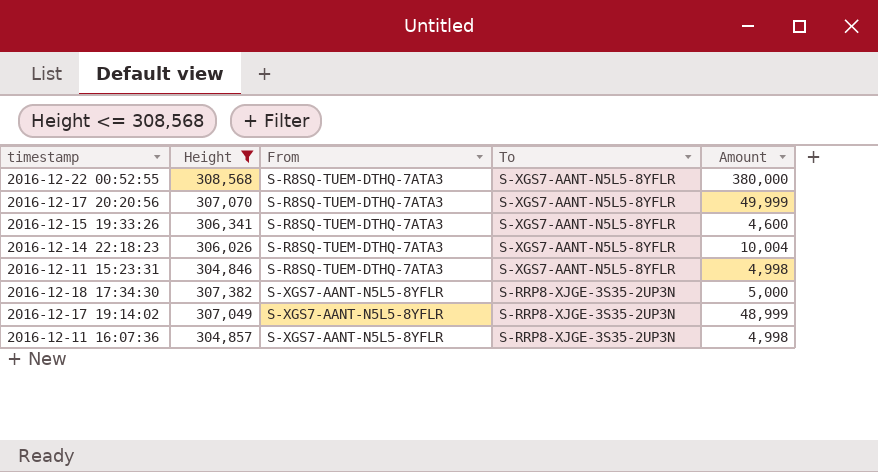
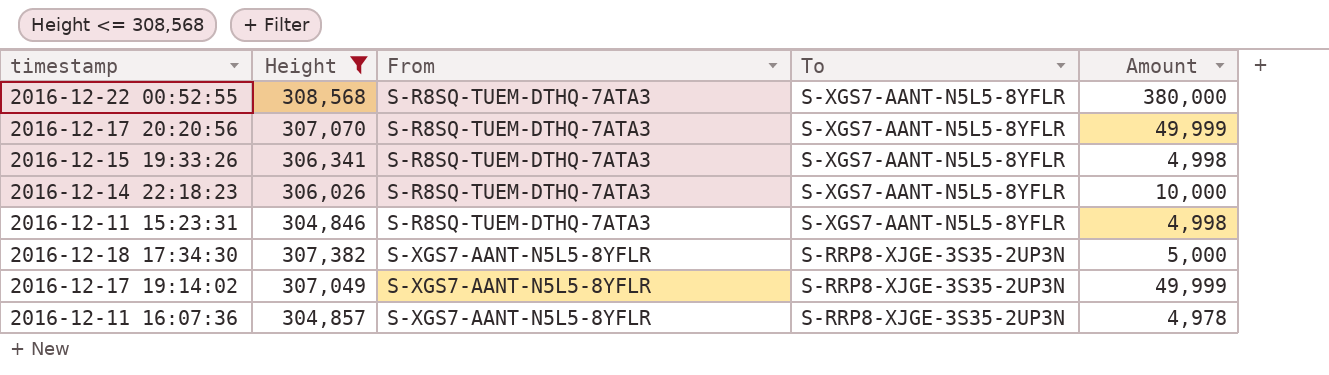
2016-12-15 19:33:26 | Amount: 4,600 -> 4,998
2016-12-14 22:18:23 | Amount: 10,004 -> 10,000
2016-12-17 19:14:02 | Amount: 48,999 -> 49,999
2016-12-11 16:07:36 | Amount: 4,998 -> 4,978

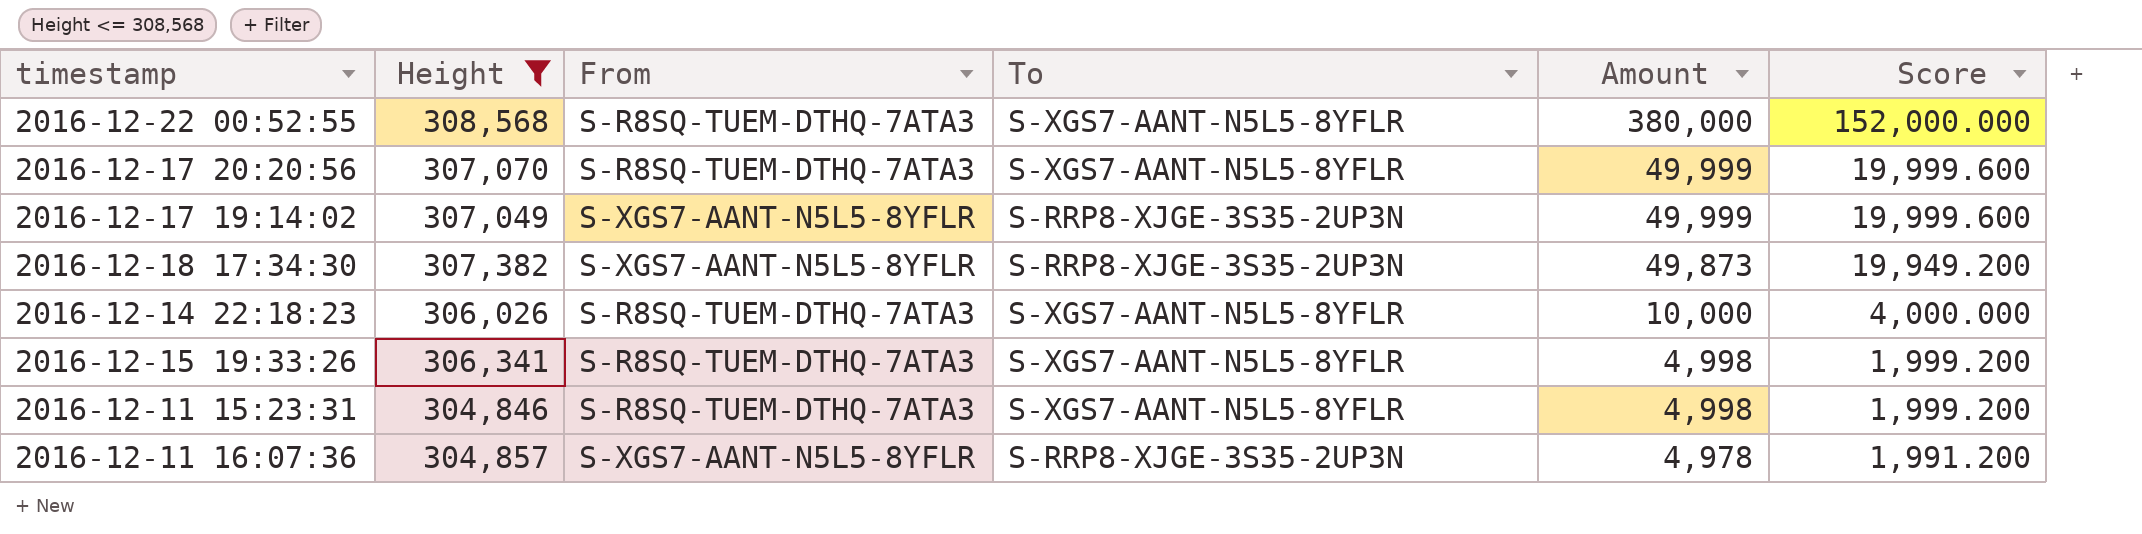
row order: From ascending -> Amount descending
column Score | formula: none -> [Amount] * 0.4
2016-12-18 17:34:30 | Amount: 5,000 -> 49,873

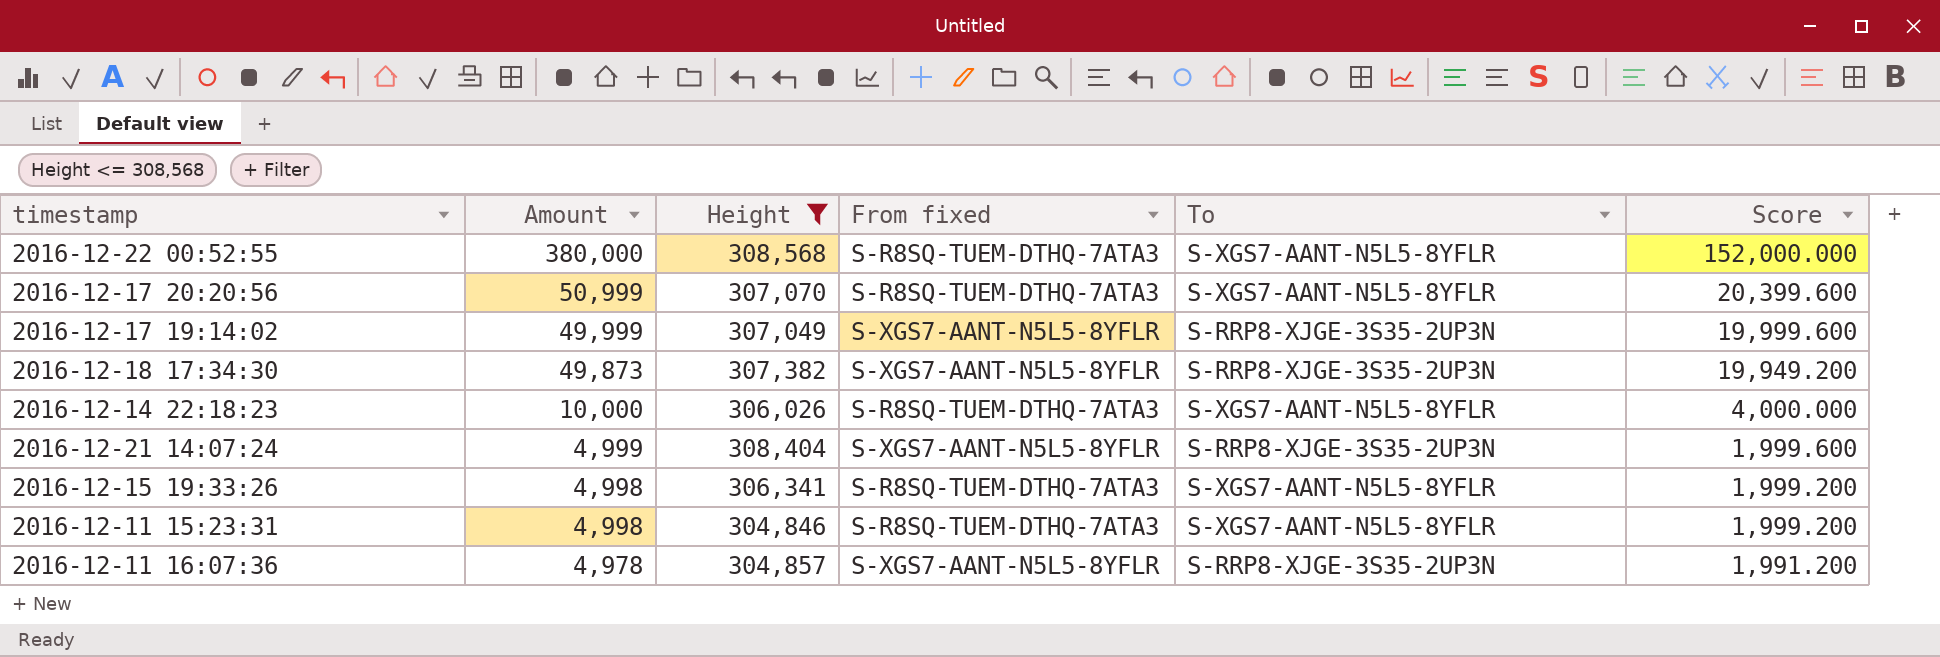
column Amount | position: 5 -> 2
column name: From -> From fixed
2016-12-17 20:20:56 | Amount: 49,999 -> 50,999
2016-12-17 20:20:56 | Score: 19,999.600 -> 20,399.600
row 2016-12-21 14:07:24: none -> 4,999 | 308,404 | S-XGS7-AANT-N5L5-8YFLR | S-RRP8-XJGE-3S35-2UP3N | 1,999.600

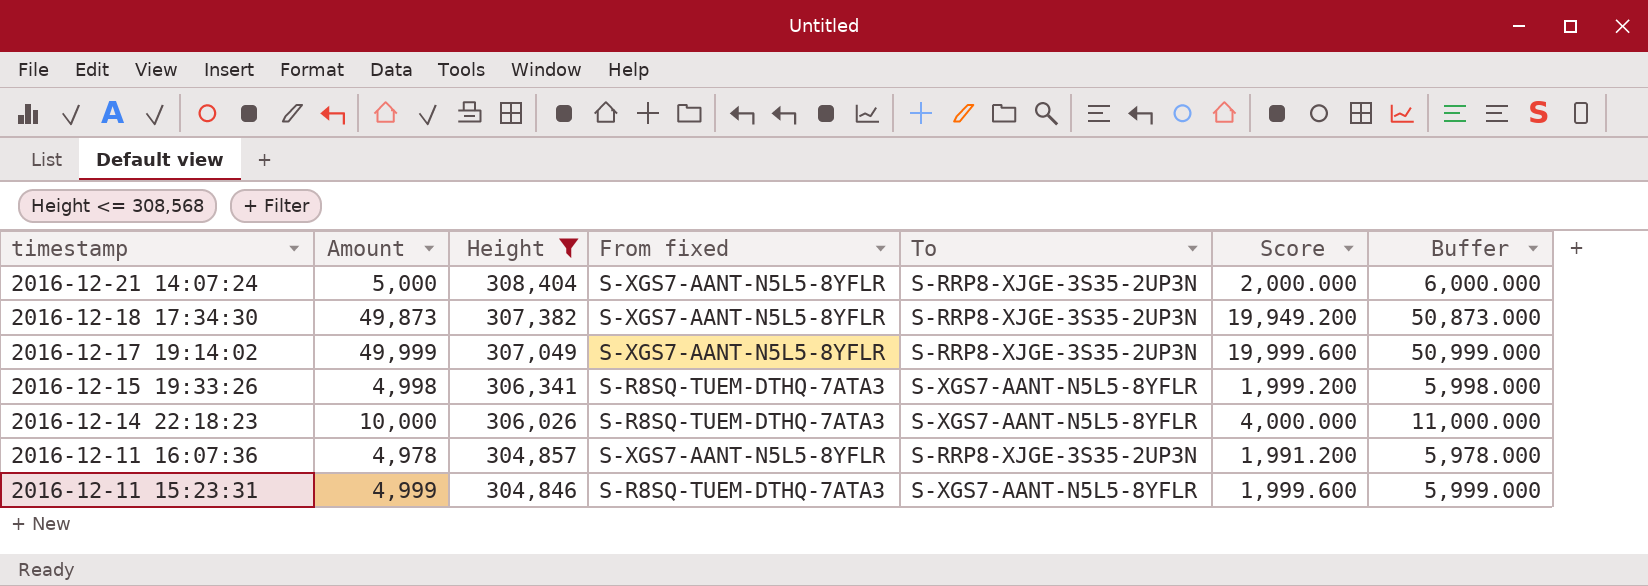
row order: Amount descending -> timestamp descending
column Buffer | formula: none -> [Amount] + 1000
row 2016-12-22 00:52:55: 380,000 | 308,568 | S-R8SQ-TUEM-DTHQ-7ATA3 | S-XGS7-AANT-N5L5-8YFLR | 152,000.000 -> none
row 2016-12-17 20:20:56: 50,999 | 307,070 | S-R8SQ-TUEM-DTHQ-7ATA3 | S-XGS7-AANT-N5L5-8YFLR | 20,399.600 -> none
2016-12-21 14:07:24 | Amount: 4,999 -> 5,000
2016-12-21 14:07:24 | Score: 1,999.600 -> 2,000.000
2016-12-11 15:23:31 | Amount: 4,998 -> 4,999
2016-12-11 15:23:31 | Score: 1,999.200 -> 1,999.600

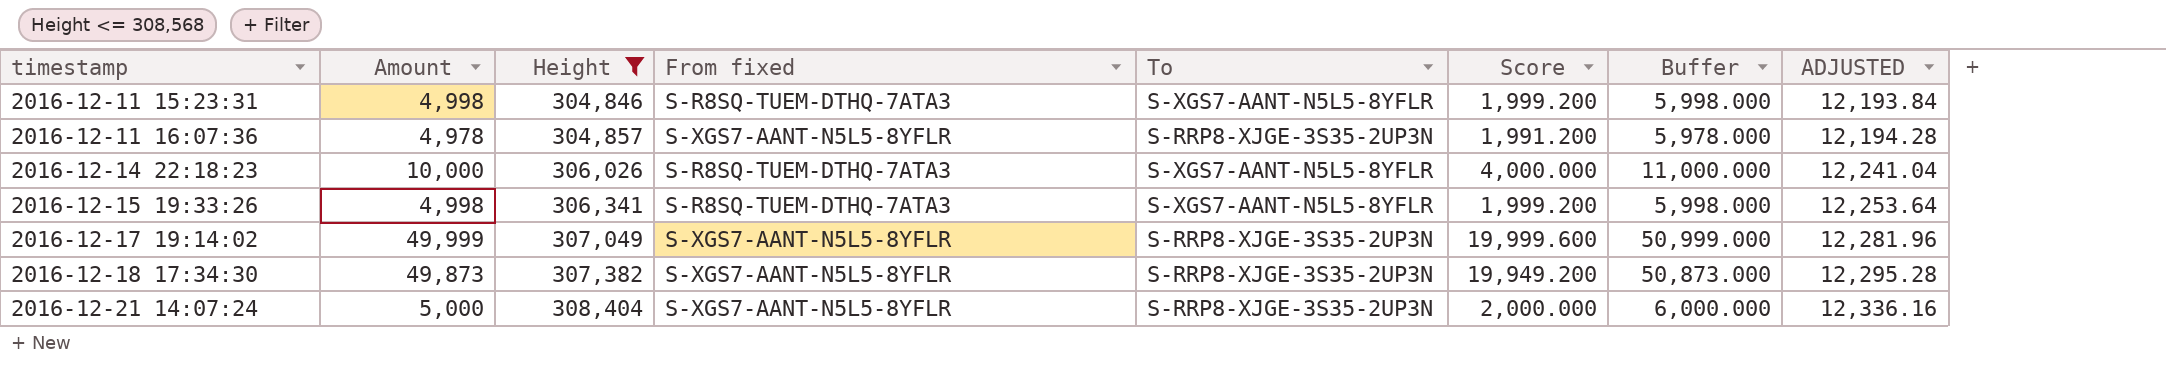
row order: timestamp descending -> timestamp ascending
column ADJUSTED | formula: none -> [Height] * 0.04
2016-12-11 15:23:31 | Amount: 4,999 -> 4,998
2016-12-11 15:23:31 | Score: 1,999.600 -> 1,999.200
2016-12-11 15:23:31 | Buffer: 5,999.000 -> 5,998.000

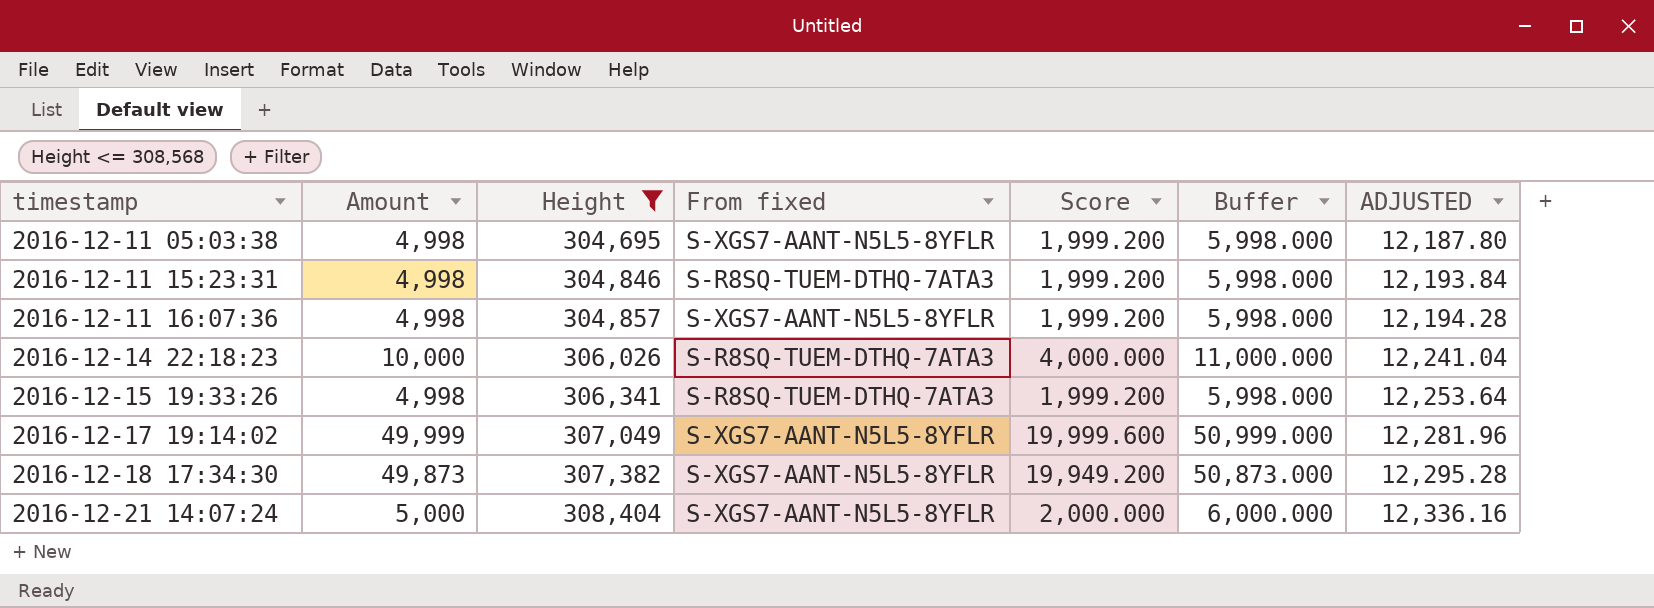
column To | position: 5 -> none
row 2016-12-11 05:03:38: none -> 4,998 | 304,695 | S-XGS7-AANT-N5L5-8YFLR | 1,999.200 | 5,998.000 | 12,187.80
2016-12-11 16:07:36 | Amount: 4,978 -> 4,998
2016-12-11 16:07:36 | Score: 1,991.200 -> 1,999.200
2016-12-11 16:07:36 | Buffer: 5,978.000 -> 5,998.000

